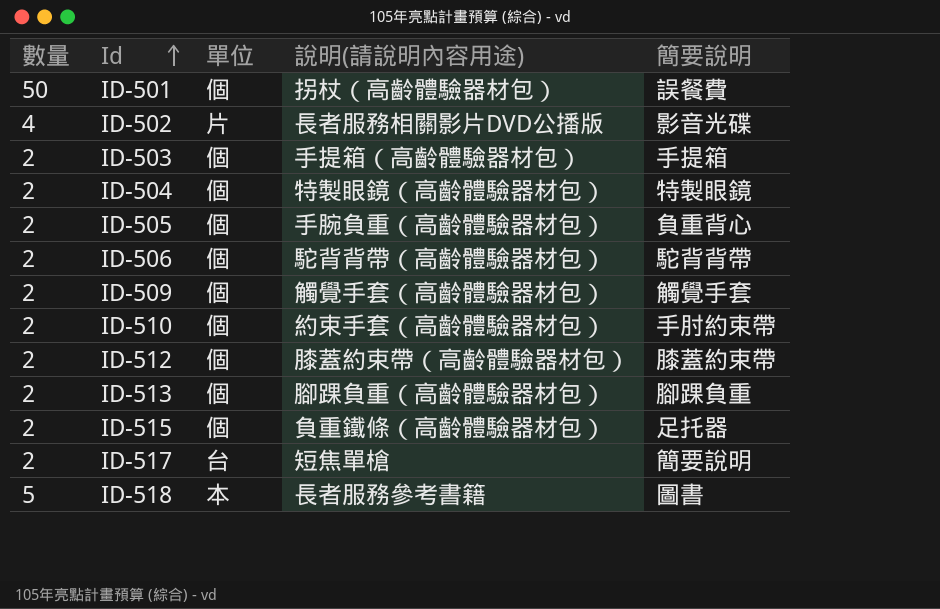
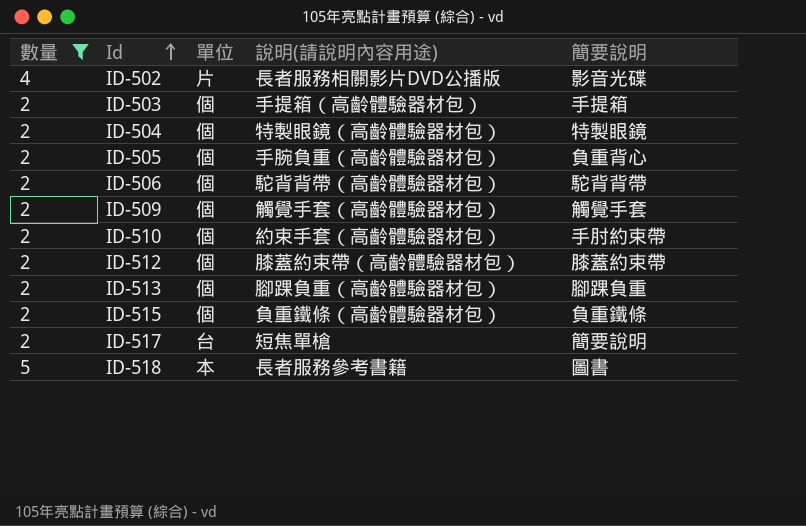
filter: none -> 數量 != 50
ID-515 | 簡要說明: 足托器 -> 負重鐵條

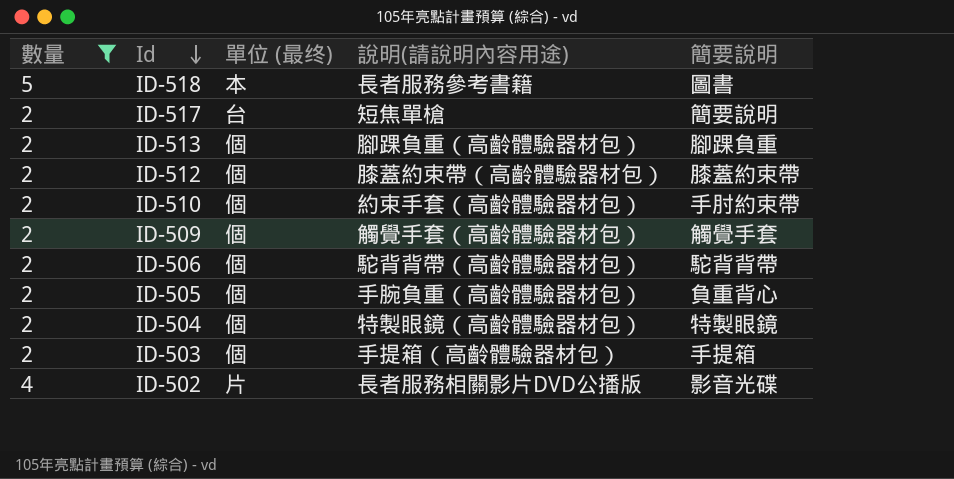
row order: Id ascending -> Id descending
column name: 單位 -> 單位 (最终)
row ID-515: 2 | 個 | 負重鐵條（高齡體驗器材包） | 負重鐵條 -> none

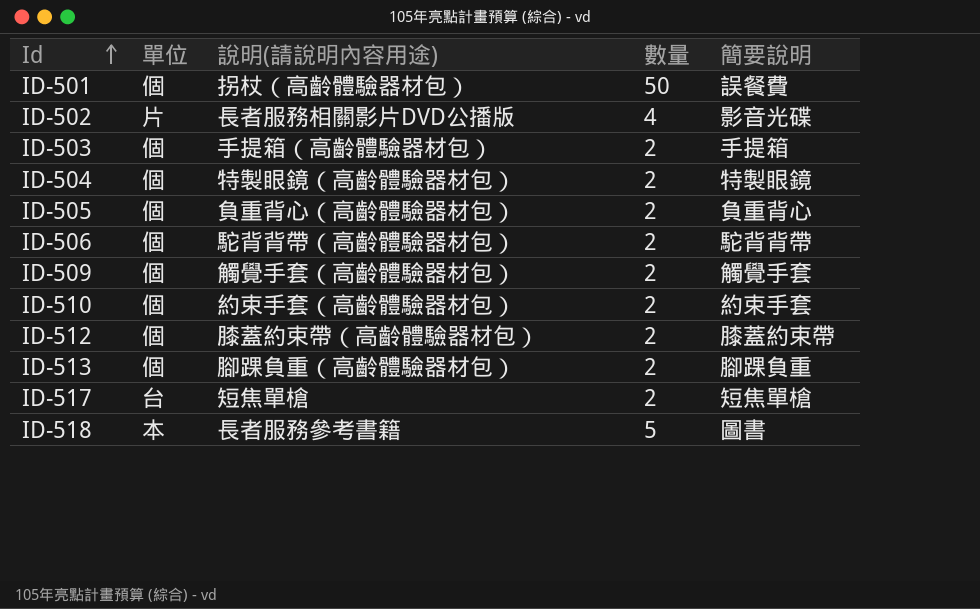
filter: 數量 != 50 -> none
row order: Id descending -> Id ascending
column name: 單位 (最终) -> 單位
column 數量 | position: 1 -> 4
ID-505 | 說明(請說明內容用途): 手腕負重（高齡體驗器材包） -> 負重背心（高齡體驗器材包）
ID-510 | 簡要說明: 手肘約束帶 -> 約束手套
ID-517 | 簡要說明: 簡要說明 -> 短焦單槍

